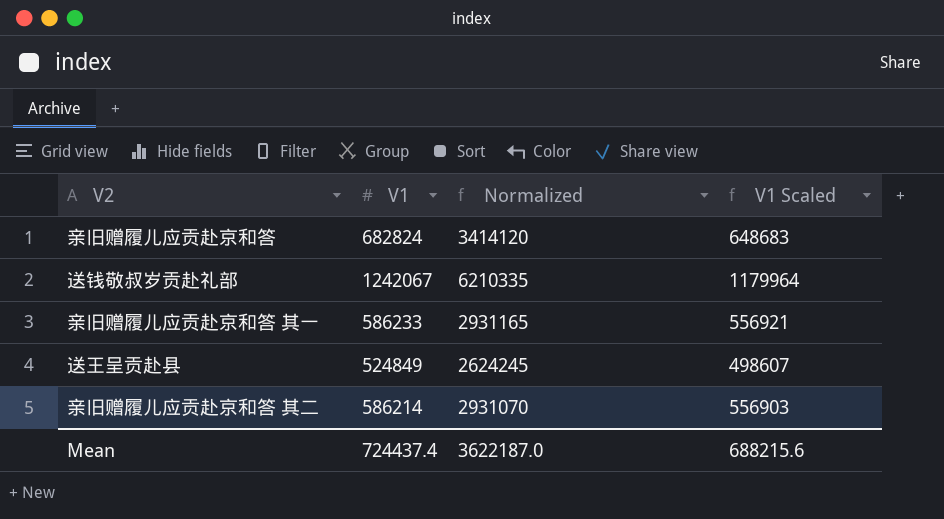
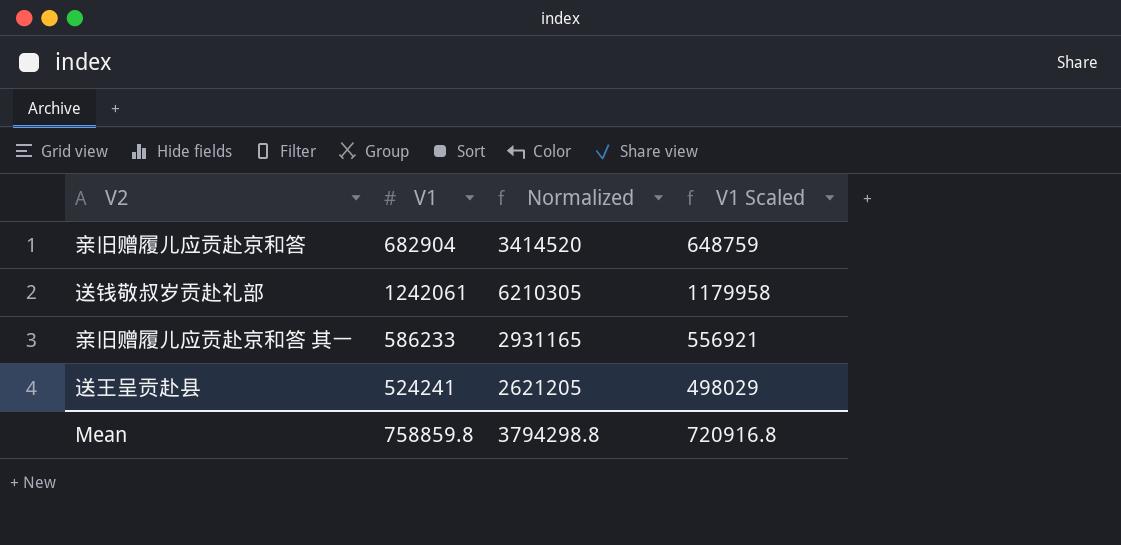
row 亲旧赠履儿应贡赴京和答 其二: 586214 | 2931070 | 556903 -> none
亲旧赠履儿应贡赴京和答 | V1: 682824 -> 682904
亲旧赠履儿应贡赴京和答 | Normalized: 3414120 -> 3414520
亲旧赠履儿应贡赴京和答 | V1 Scaled: 648683 -> 648759
送钱敬叔岁贡赴礼部 | V1: 1242067 -> 1242061
送钱敬叔岁贡赴礼部 | Normalized: 6210335 -> 6210305
送钱敬叔岁贡赴礼部 | V1 Scaled: 1179964 -> 1179958
送王呈贡赴县 | V1: 524849 -> 524241
送王呈贡赴县 | Normalized: 2624245 -> 2621205
送王呈贡赴县 | V1 Scaled: 498607 -> 498029
Mean | V1: 724437.4 -> 758859.8
Mean | Normalized: 3622187.0 -> 3794298.8
Mean | V1 Scaled: 688215.6 -> 720916.8

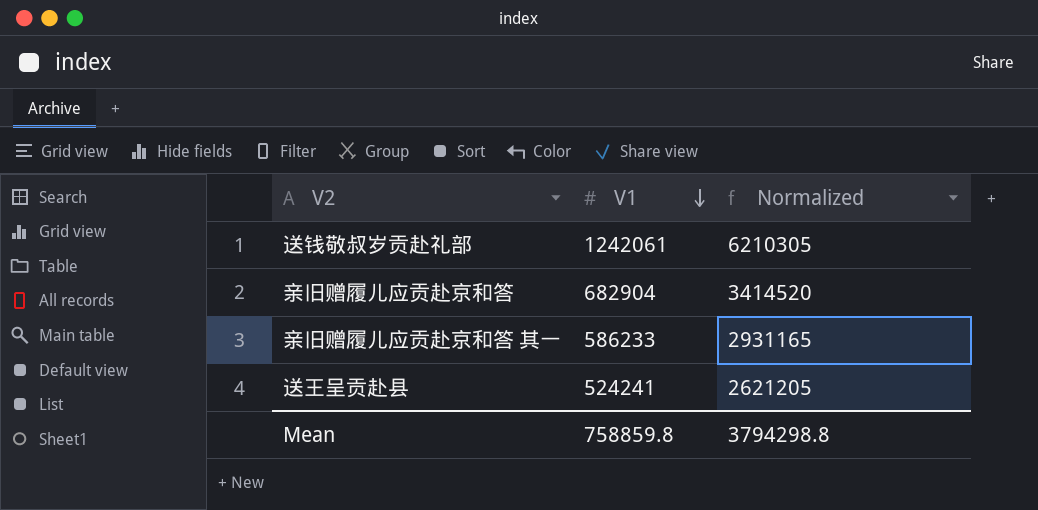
row order: none -> V1 descending
column V1 Scaled | formula: [V1] * 0.95 -> none

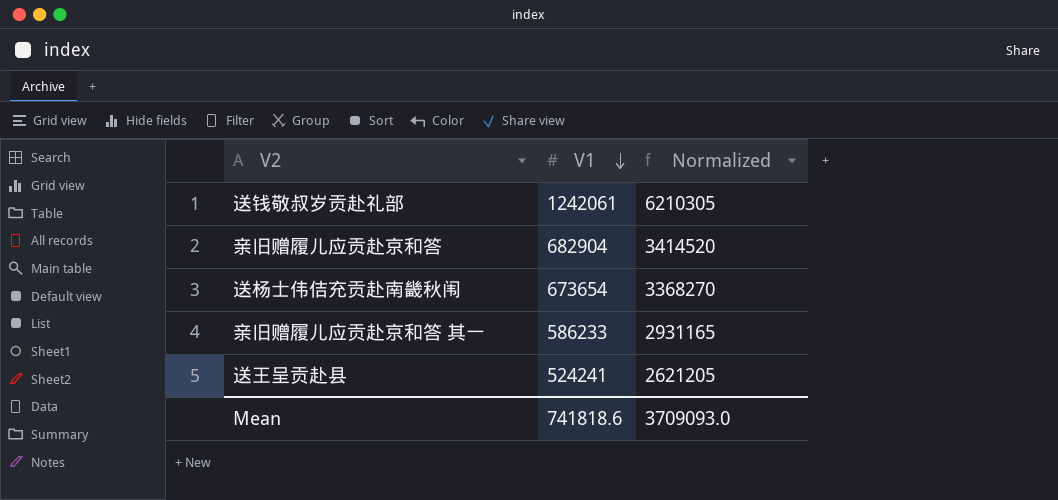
row 送杨士伟佶充贡赴南畿秋闱: none -> 673654 | 3368270
Mean | V1: 758859.8 -> 741818.6
Mean | Normalized: 3794298.8 -> 3709093.0

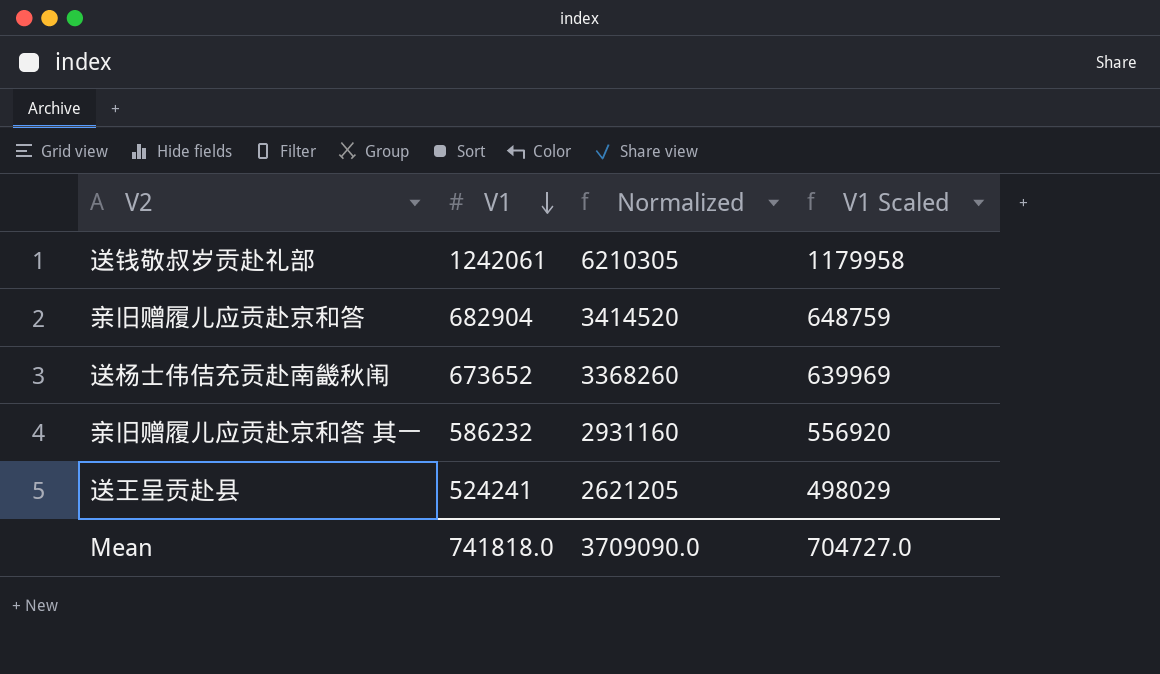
column V1 Scaled | formula: none -> [V1] * 0.95
送杨士伟佶充贡赴南畿秋闱 | V1: 673654 -> 673652
送杨士伟佶充贡赴南畿秋闱 | Normalized: 3368270 -> 3368260
亲旧赠履儿应贡赴京和答 其一 | V1: 586233 -> 586232
亲旧赠履儿应贡赴京和答 其一 | Normalized: 2931165 -> 2931160
Mean | V1: 741818.6 -> 741818.0
Mean | Normalized: 3709093.0 -> 3709090.0

